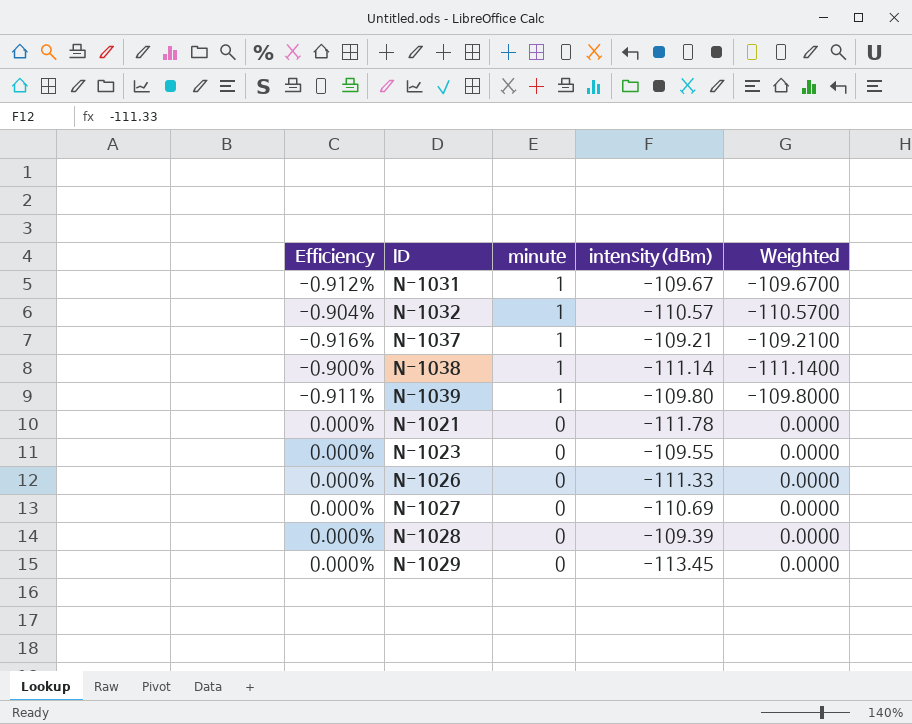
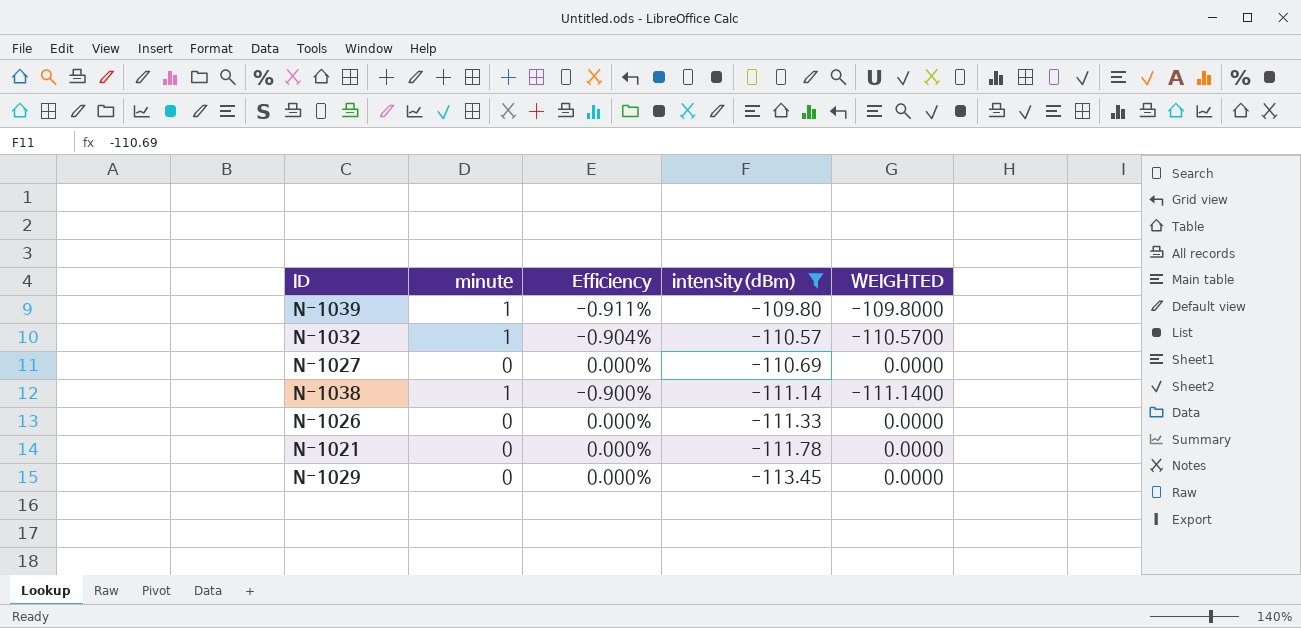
filter: none -> intensity(dBm) <= -109.80
row order: minute descending -> intensity(dBm) descending
column Efficiency | position: 1 -> 3
column name: Weighted -> WEIGHTED

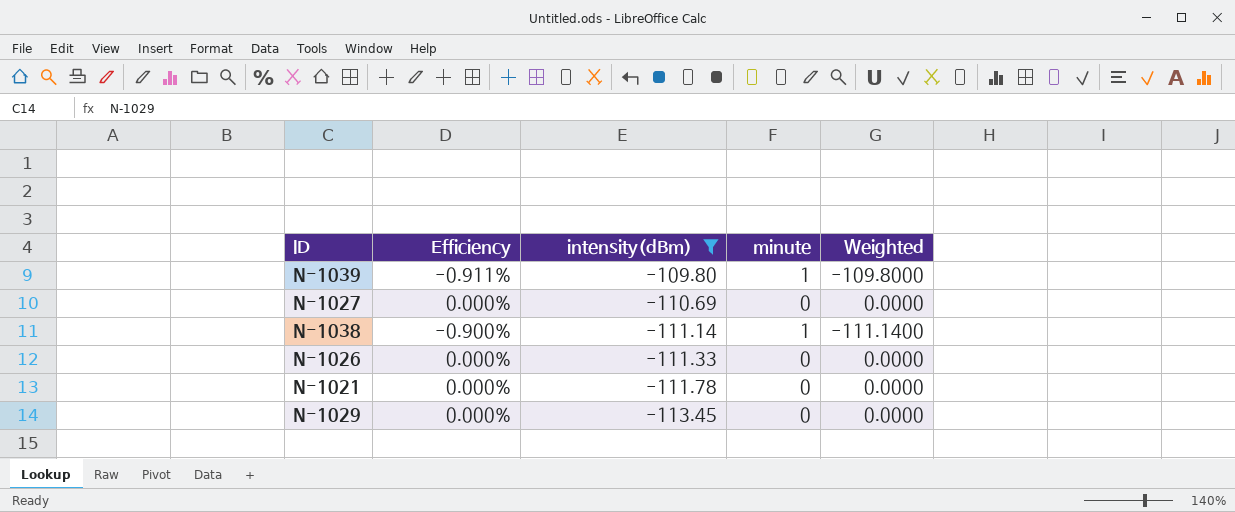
column minute | position: 2 -> 4
column name: WEIGHTED -> Weighted
row N-1032: 1 | -0.904% | -110.57 | -110.5700 -> none

